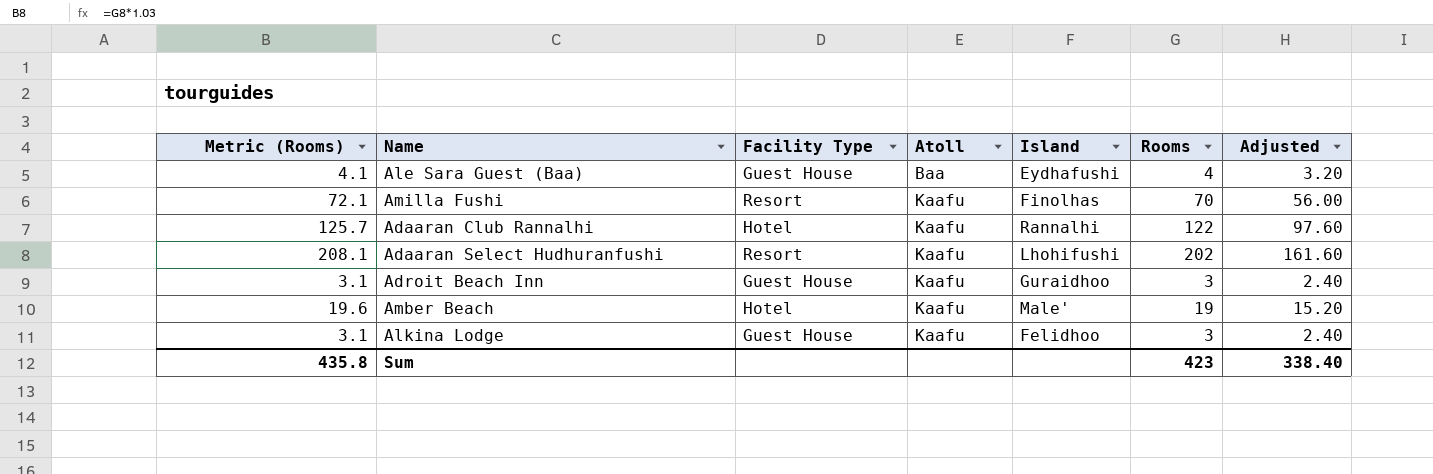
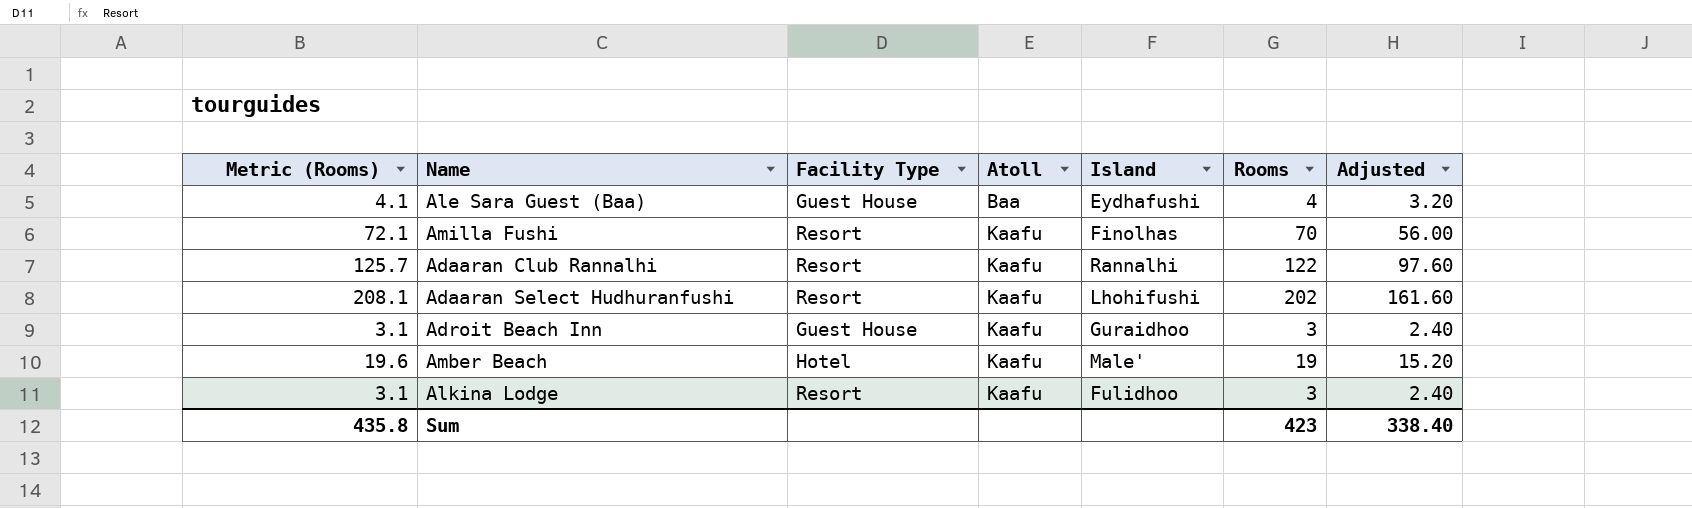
Adaaran Club Rannalhi | Facility Type: Hotel -> Resort
Alkina Lodge | Facility Type: Guest House -> Resort
Alkina Lodge | Island: Felidhoo -> Fulidhoo

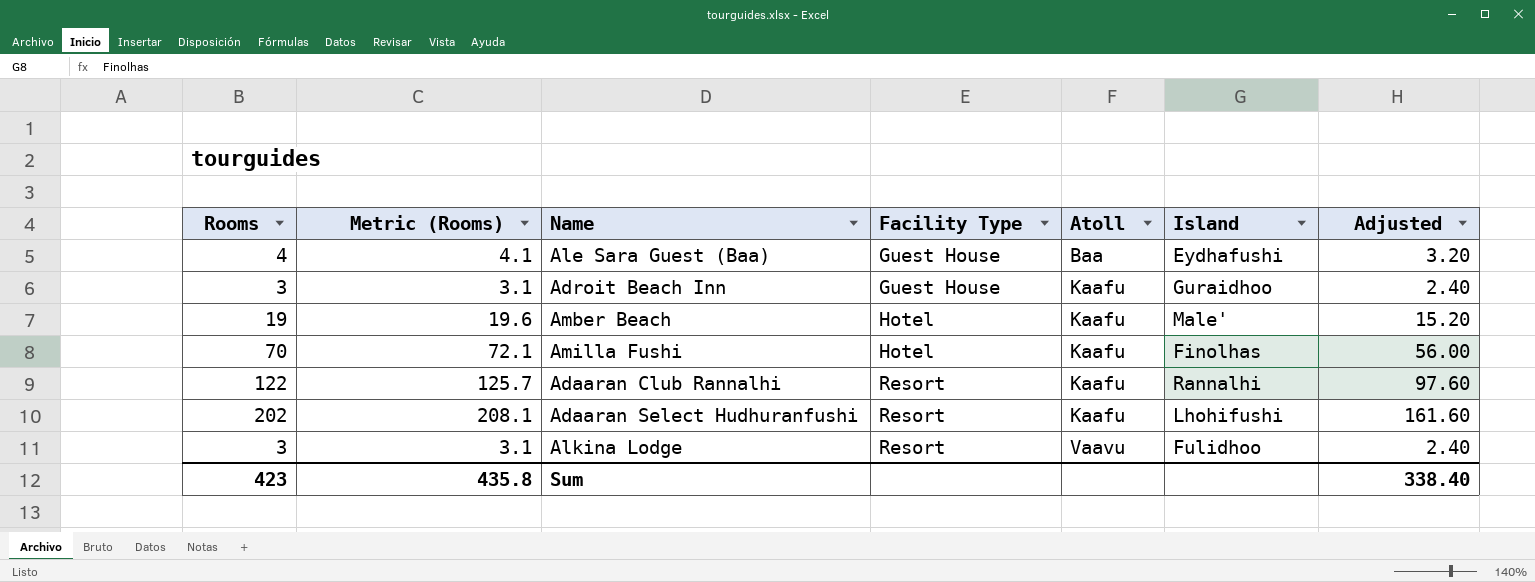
row order: Atoll ascending -> Facility Type ascending
column Rooms | position: 6 -> 1
Amilla Fushi | Facility Type: Resort -> Hotel
Alkina Lodge | Atoll: Kaafu -> Vaavu

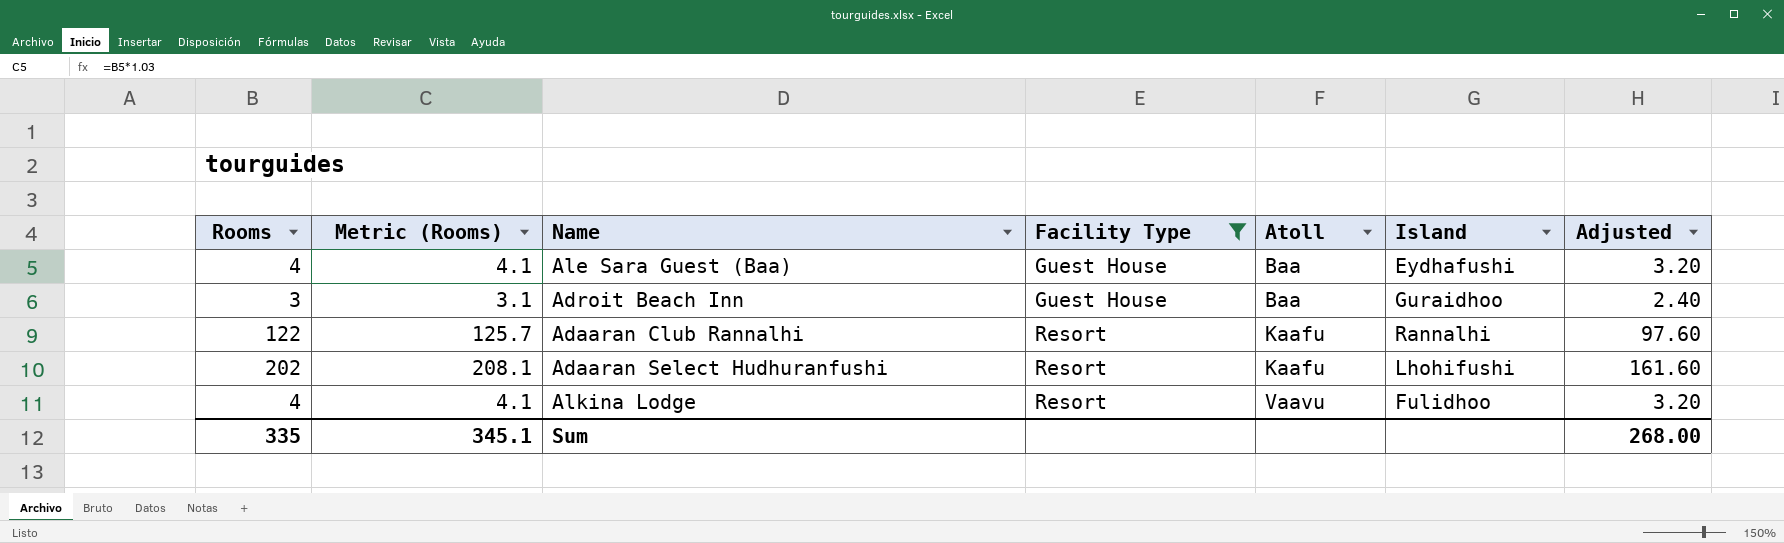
filter: none -> Facility Type != Hotel
Adroit Beach Inn | Atoll: Kaafu -> Baa
Alkina Lodge | Rooms: 3 -> 4
Alkina Lodge | Metric (Rooms): 3.1 -> 4.1
Alkina Lodge | Adjusted: 2.40 -> 3.20
Sum | Rooms: 423 -> 335
Sum | Metric (Rooms): 435.8 -> 345.1
Sum | Adjusted: 338.40 -> 268.00

